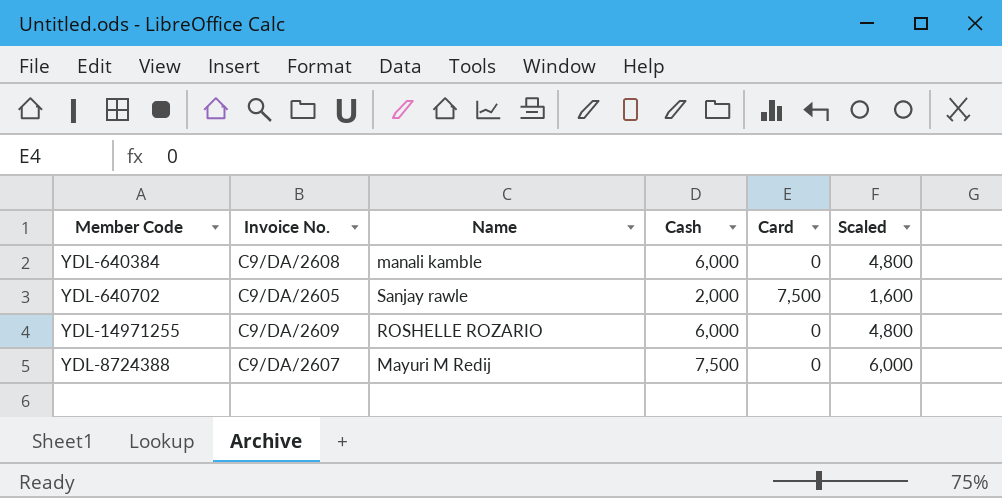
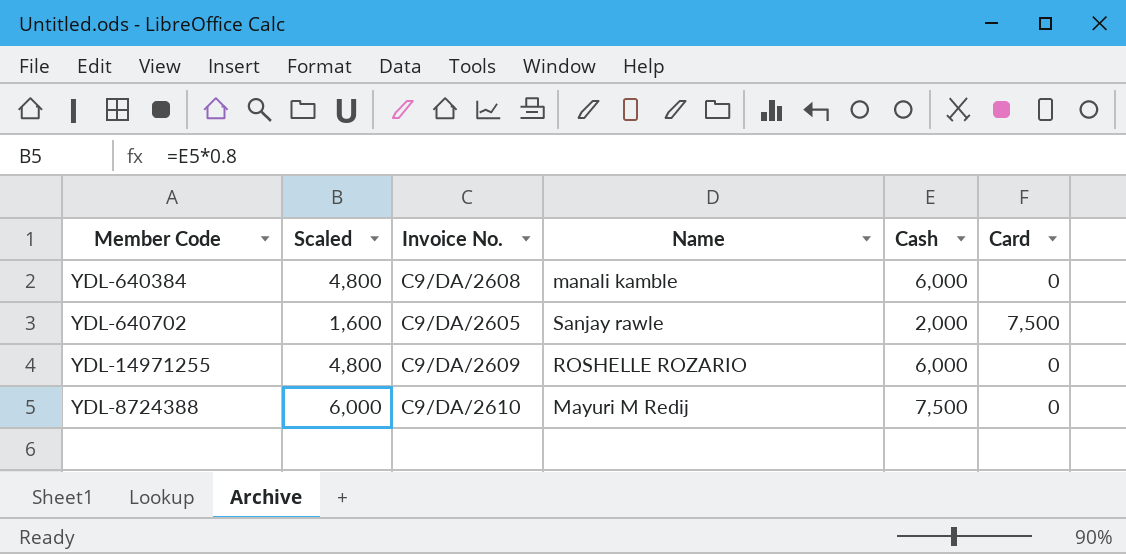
column Scaled | position: 6 -> 2
YDL-8724388 | Invoice No.: C9/DA/2607 -> C9/DA/2610

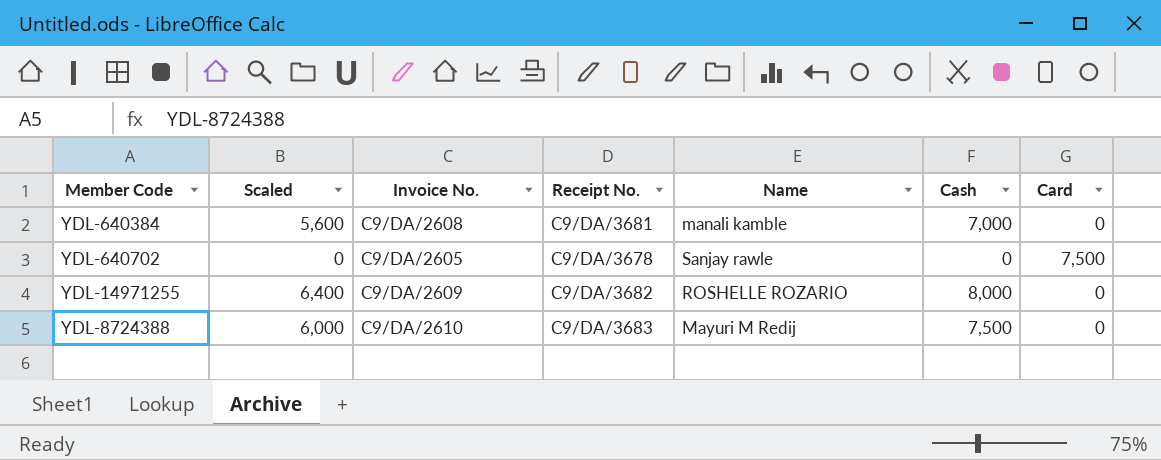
column Receipt No. | position: none -> 4
YDL-640384 | Scaled: 4,800 -> 5,600
YDL-640384 | Cash: 6,000 -> 7,000
YDL-640702 | Scaled: 1,600 -> 0
YDL-640702 | Cash: 2,000 -> 0
YDL-14971255 | Scaled: 4,800 -> 6,400
YDL-14971255 | Cash: 6,000 -> 8,000

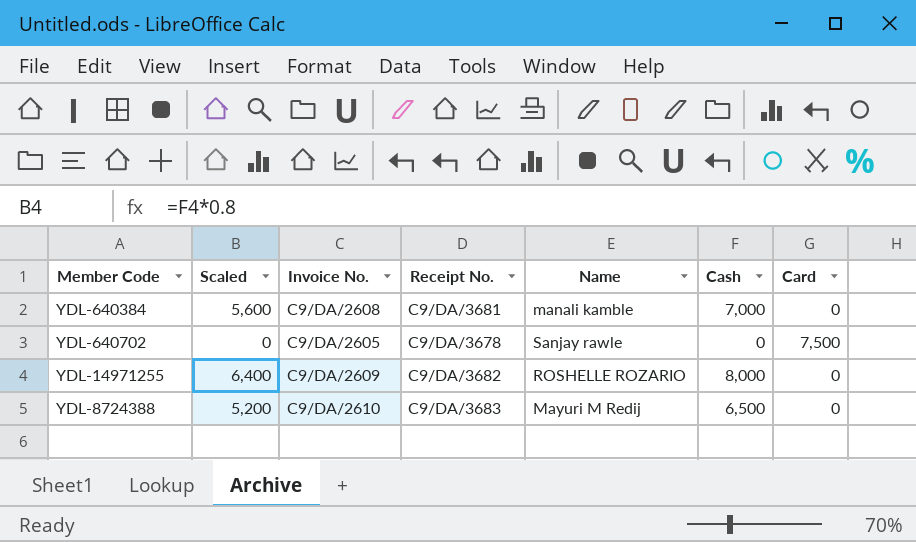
YDL-8724388 | Scaled: 6,000 -> 5,200
YDL-8724388 | Cash: 7,500 -> 6,500

